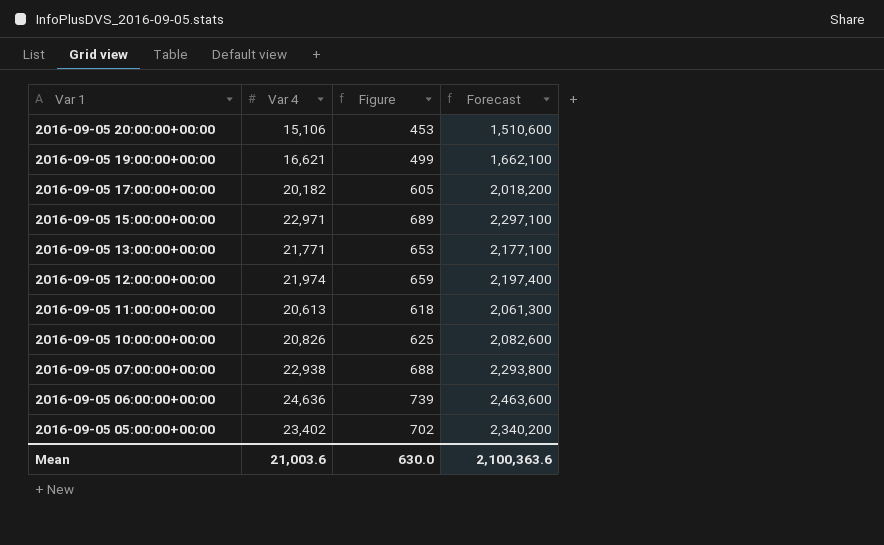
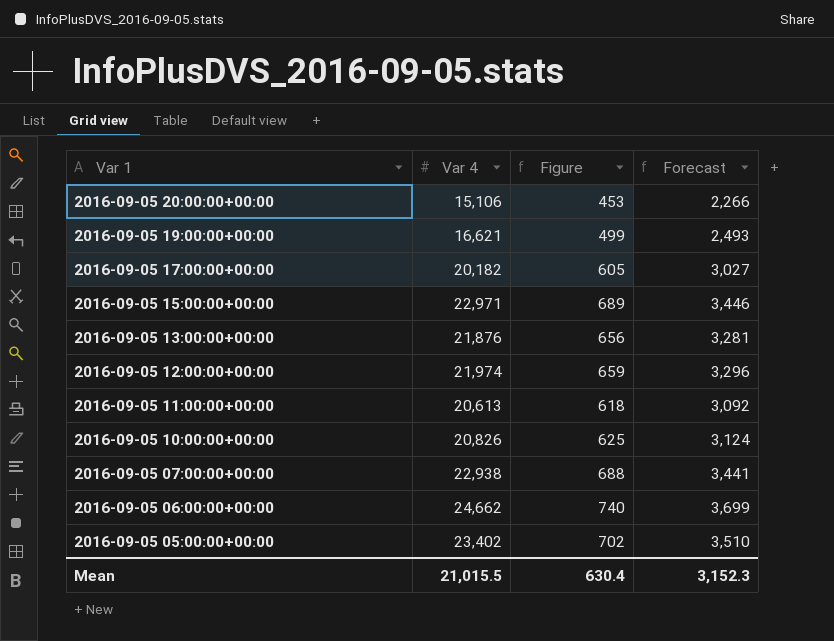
column Forecast | formula: [Var 4] * 100 -> [Var 4] * 0.15
2016-09-05 13:00:00+00:00 | Var 4: 21,771 -> 21,876
2016-09-05 13:00:00+00:00 | Figure: 653 -> 656
2016-09-05 06:00:00+00:00 | Var 4: 24,636 -> 24,662
2016-09-05 06:00:00+00:00 | Figure: 739 -> 740
Mean | Var 4: 21,003.6 -> 21,015.5
Mean | Figure: 630.0 -> 630.4
Mean | Forecast: 2,100,363.6 -> 3,152.3

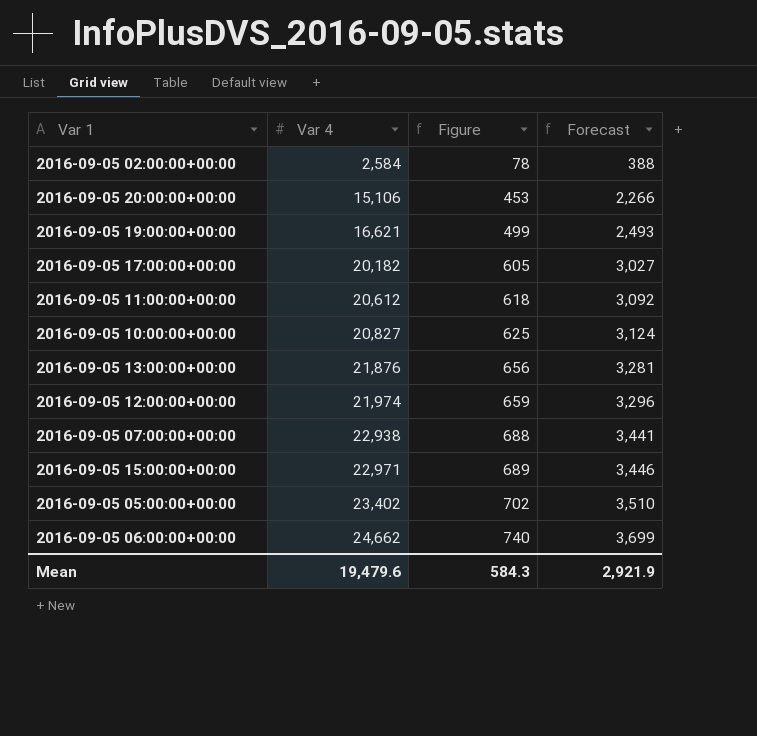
row order: Var 1 descending -> Var 4 ascending
row 2016-09-05 02:00:00+00:00: none -> 2,584 | 78 | 388
2016-09-05 11:00:00+00:00 | Var 4: 20,613 -> 20,612
2016-09-05 10:00:00+00:00 | Var 4: 20,826 -> 20,827
Mean | Var 4: 21,015.5 -> 19,479.6
Mean | Figure: 630.4 -> 584.3
Mean | Forecast: 3,152.3 -> 2,921.9

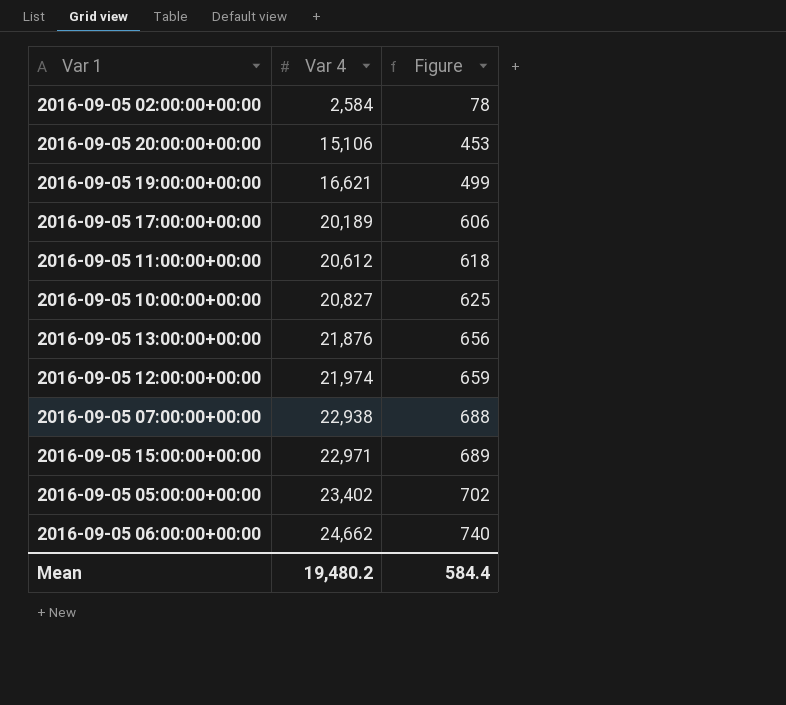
column Forecast | formula: [Var 4] * 0.15 -> none
2016-09-05 17:00:00+00:00 | Var 4: 20,182 -> 20,189
2016-09-05 17:00:00+00:00 | Figure: 605 -> 606
Mean | Var 4: 19,479.6 -> 19,480.2
Mean | Figure: 584.3 -> 584.4

